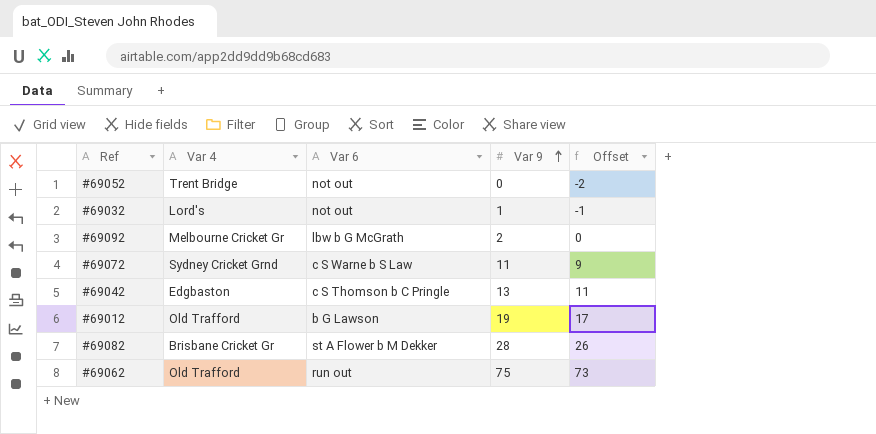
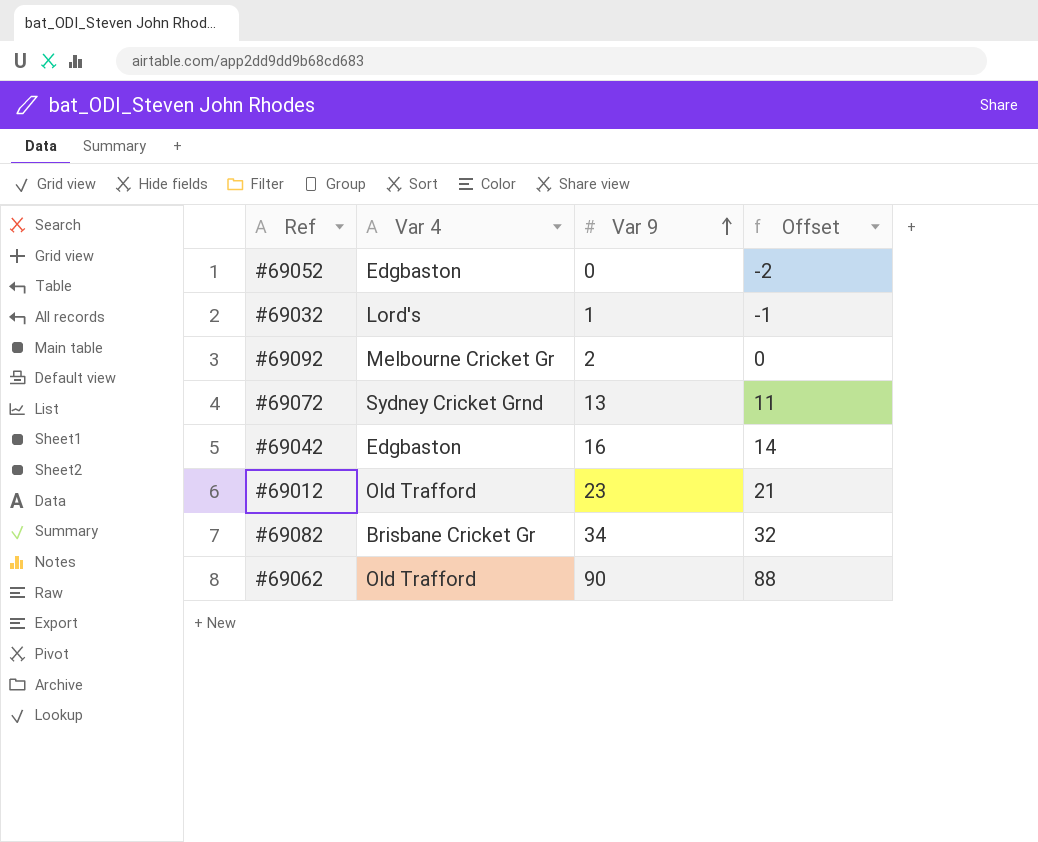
column Var 6 | position: 3 -> none
#69052 | Var 4: Trent Bridge -> Edgbaston
#69072 | Var 9: 11 -> 13
#69072 | Offset: 9 -> 11
#69042 | Var 9: 13 -> 16
#69042 | Offset: 11 -> 14
#69012 | Var 9: 19 -> 23
#69012 | Offset: 17 -> 21
#69082 | Var 9: 28 -> 34
#69082 | Offset: 26 -> 32
#69062 | Var 9: 75 -> 90
#69062 | Offset: 73 -> 88

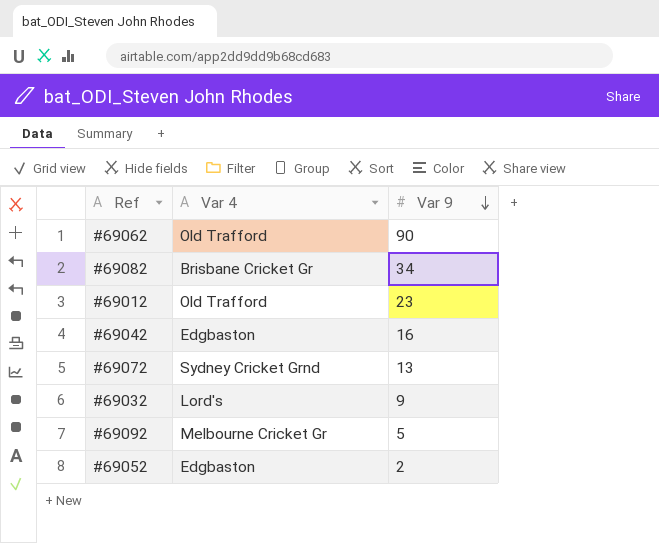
row order: Var 9 ascending -> Var 9 descending
column Offset | formula: [Var 9] - 2 -> none
#69032 | Var 9: 1 -> 9
#69092 | Var 9: 2 -> 5
#69052 | Var 9: 0 -> 2

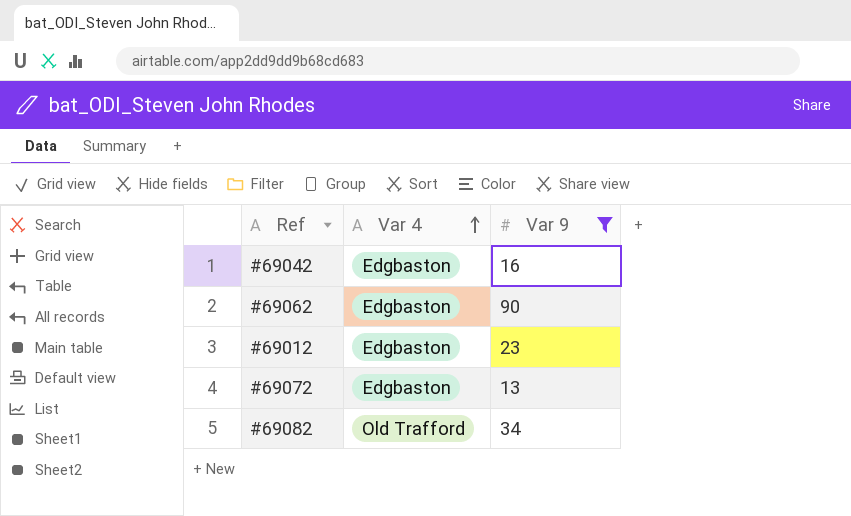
filter: none -> Var 9 >= 13
row order: Var 9 descending -> Var 4 ascending
#69062 | Var 4: Old Trafford -> Edgbaston
#69012 | Var 4: Old Trafford -> Edgbaston
#69072 | Var 4: Sydney Cricket Grnd -> Edgbaston
#69082 | Var 4: Brisbane Cricket Gr -> Old Trafford

